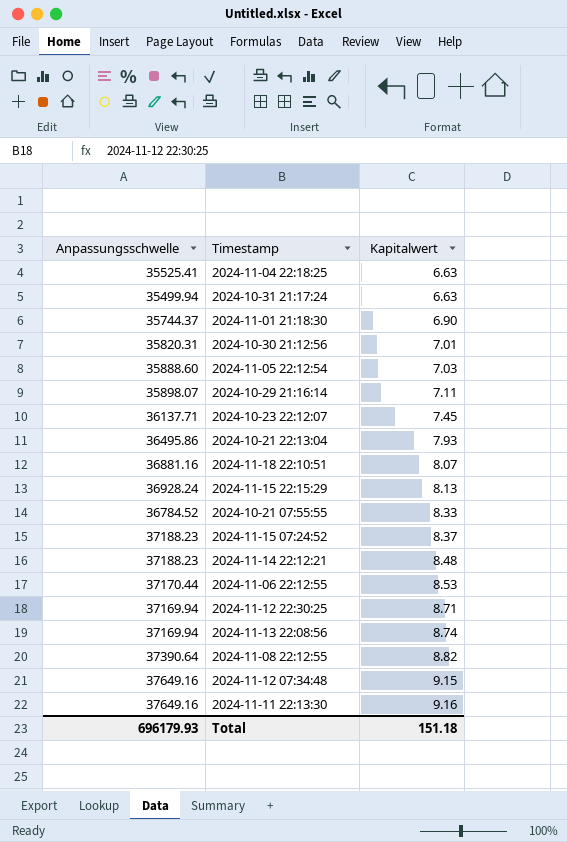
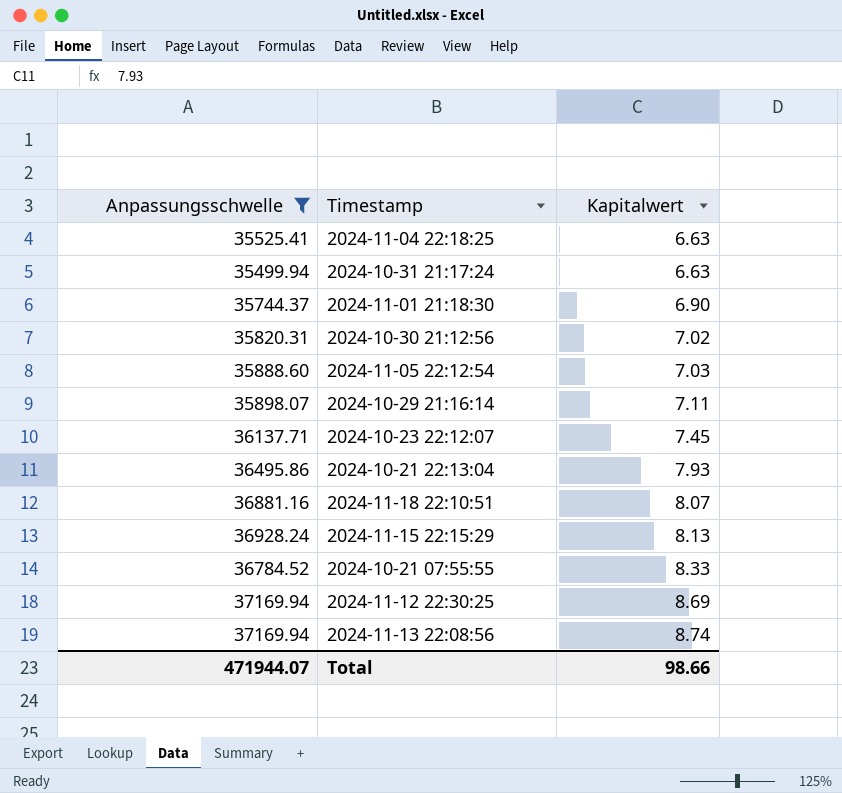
filter: none -> Anpassungsschwelle <= 37169.94
2024-10-30 21:12:56 | Kapitalwert: 7.01 -> 7.02
2024-11-12 22:30:25 | Kapitalwert: 8.71 -> 8.69
Total | Anpassungsschwelle: 696179.93 -> 471944.07
Total | Kapitalwert: 151.18 -> 98.66

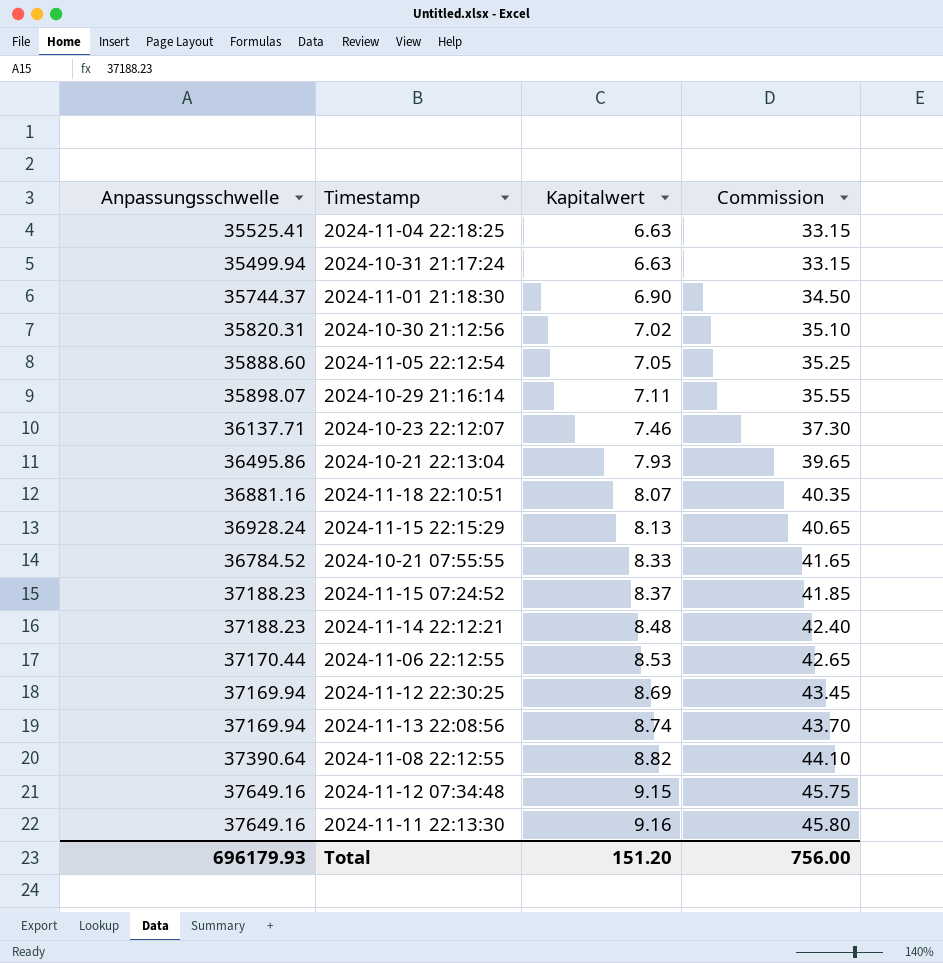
filter: Anpassungsschwelle <= 37169.94 -> none
column Commission | formula: none -> [Kapitalwert] * 5
2024-11-05 22:12:54 | Kapitalwert: 7.03 -> 7.05
2024-10-23 22:12:07 | Kapitalwert: 7.45 -> 7.46
Total | Anpassungsschwelle: 471944.07 -> 696179.93
Total | Kapitalwert: 98.66 -> 151.20

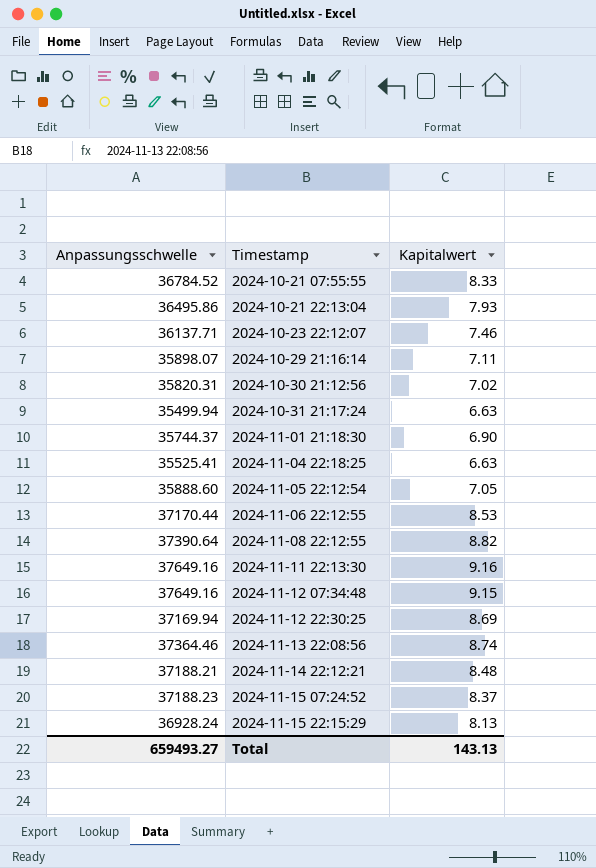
row order: Kapitalwert ascending -> Timestamp ascending
column Commission | formula: [Kapitalwert] * 5 -> none
row 2024-11-18 22:10:51: 36881.16 | 8.07 | 40.35 -> none
2024-11-13 22:08:56 | Anpassungsschwelle: 37169.94 -> 37364.46
2024-11-14 22:12:21 | Anpassungsschwelle: 37188.23 -> 37188.21
Total | Anpassungsschwelle: 696179.93 -> 659493.27
Total | Kapitalwert: 151.20 -> 143.13

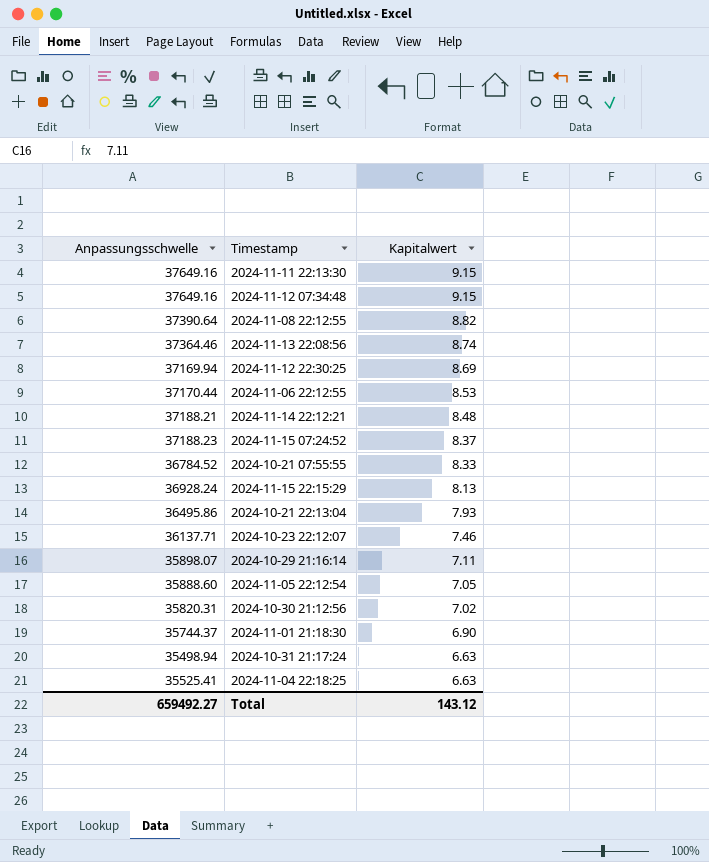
row order: Timestamp ascending -> Kapitalwert descending
2024-11-11 22:13:30 | Kapitalwert: 9.16 -> 9.15
2024-10-31 21:17:24 | Anpassungsschwelle: 35499.94 -> 35498.94
Total | Anpassungsschwelle: 659493.27 -> 659492.27
Total | Kapitalwert: 143.13 -> 143.12

